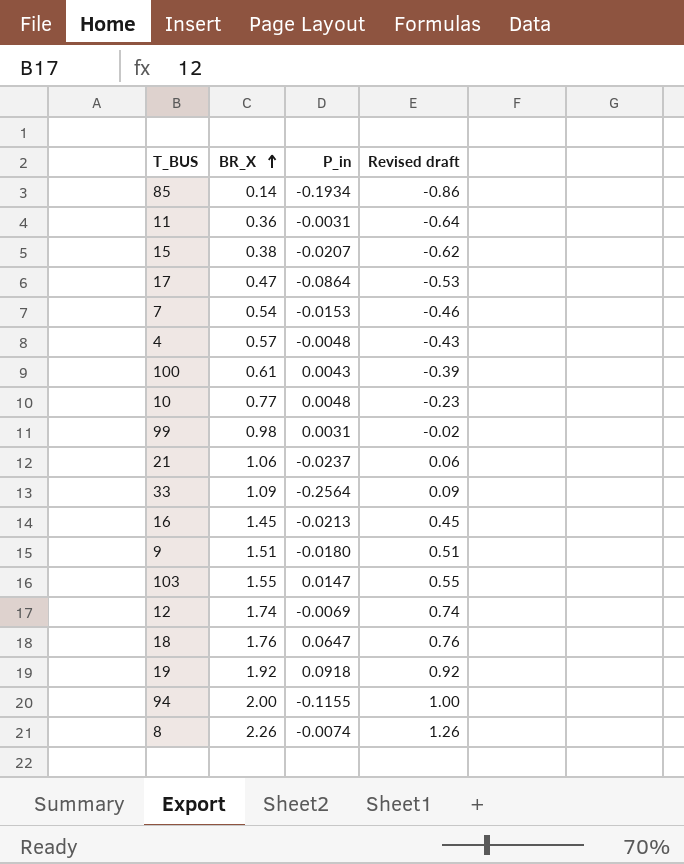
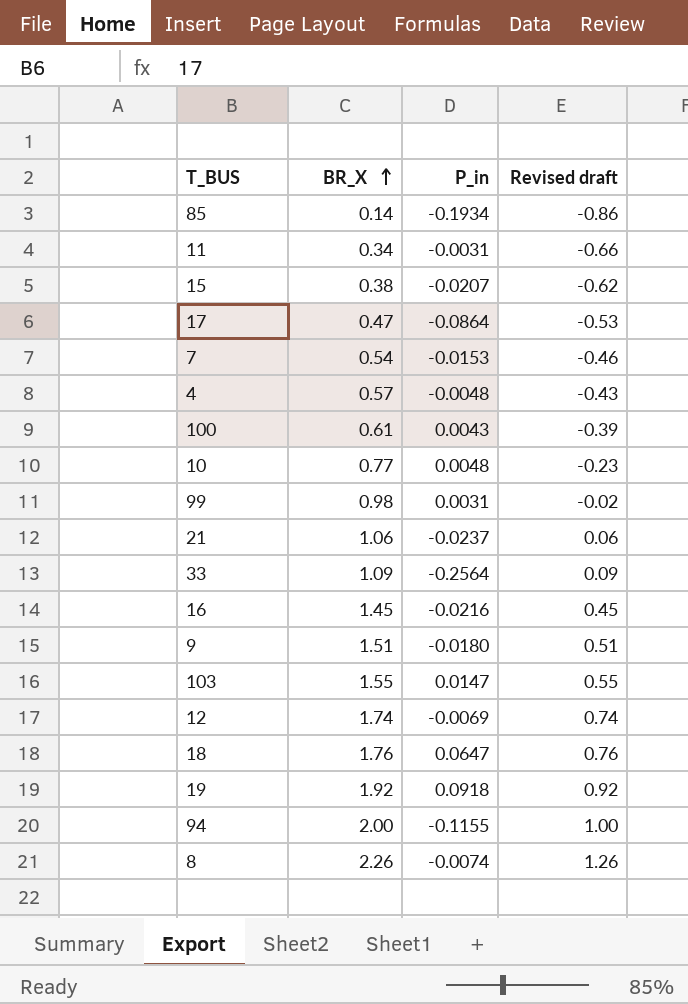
11 | BR_X: 0.36 -> 0.34
11 | Revised draft: -0.64 -> -0.66
16 | P_in: -0.0213 -> -0.0216

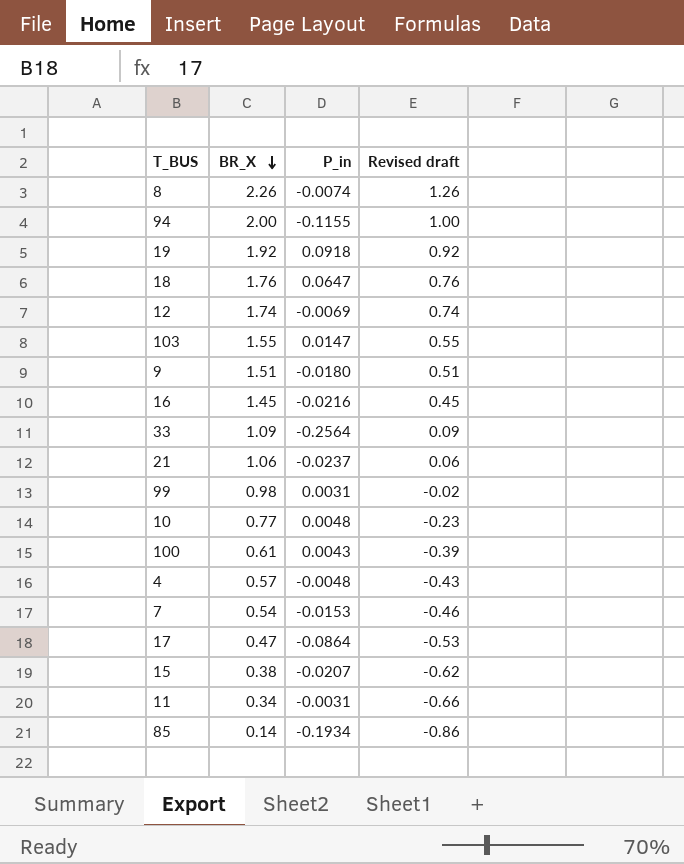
row order: BR_X ascending -> BR_X descending

